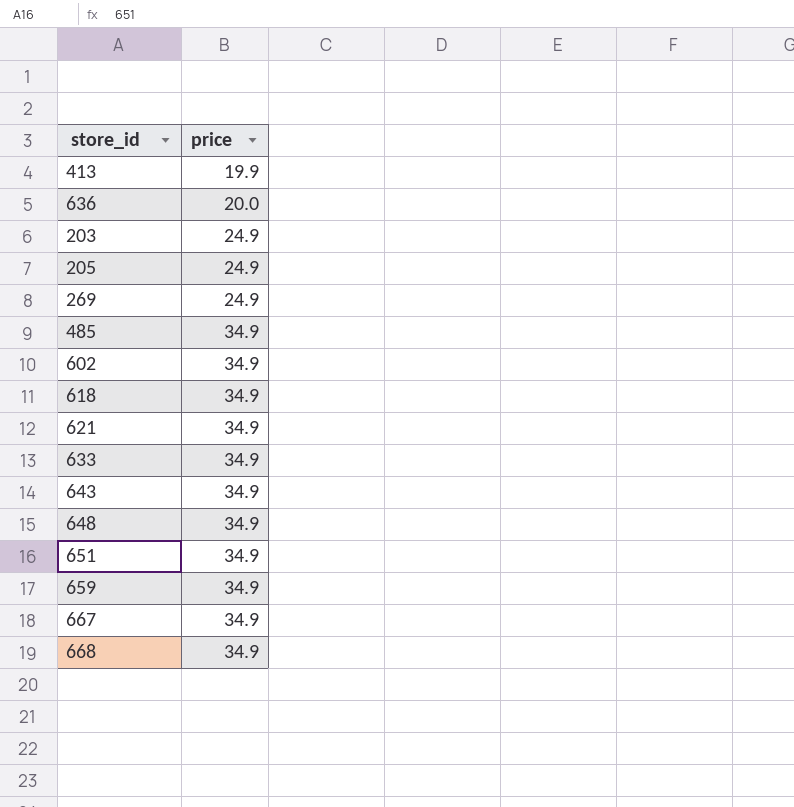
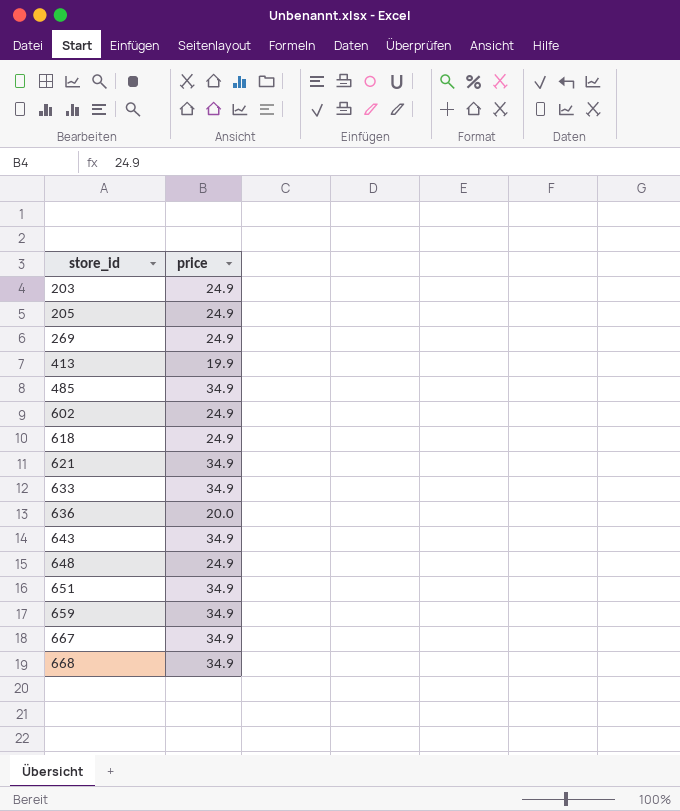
row order: price ascending -> store_id ascending
602 | price: 34.9 -> 24.9
618 | price: 34.9 -> 24.9
648 | price: 34.9 -> 24.9

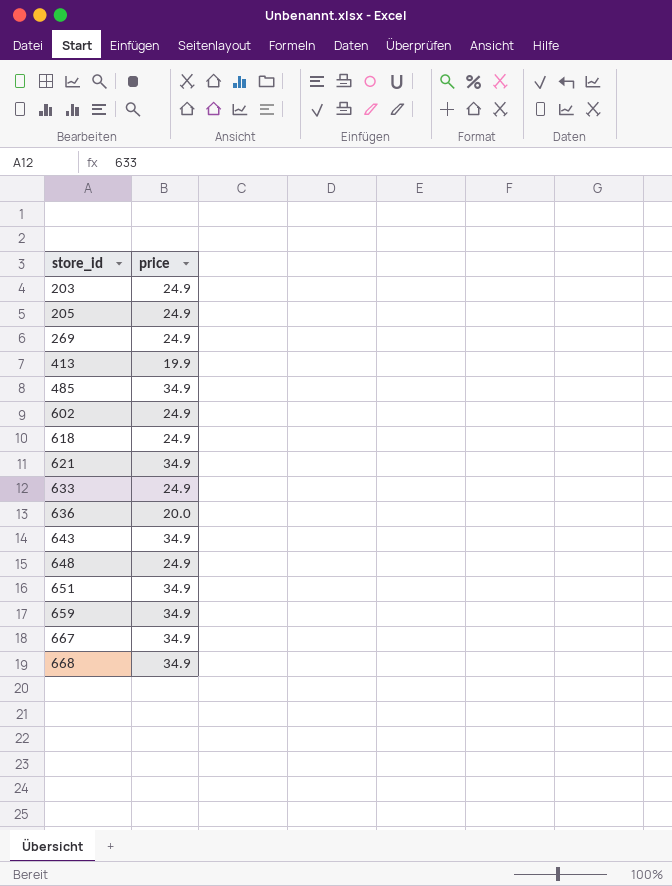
633 | price: 34.9 -> 24.9

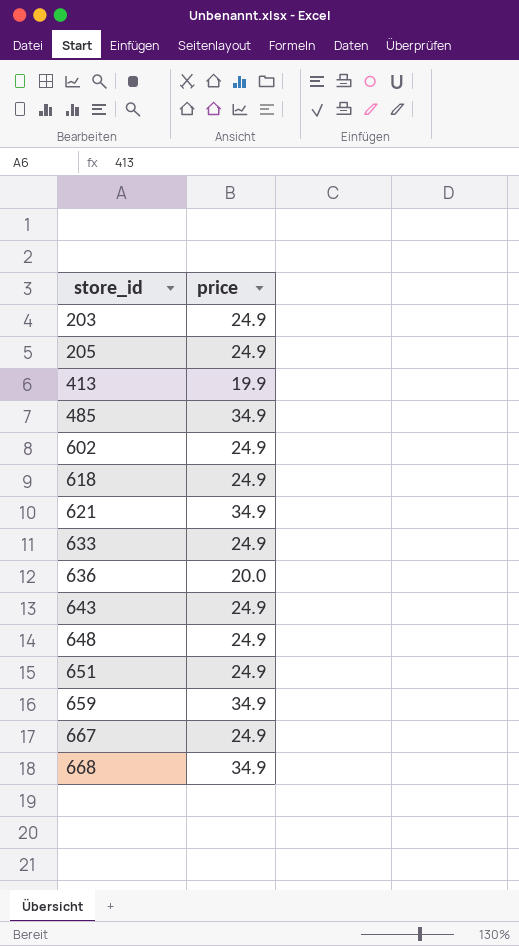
row 269: 24.9 -> none
643 | price: 34.9 -> 24.9
651 | price: 34.9 -> 24.9
667 | price: 34.9 -> 24.9

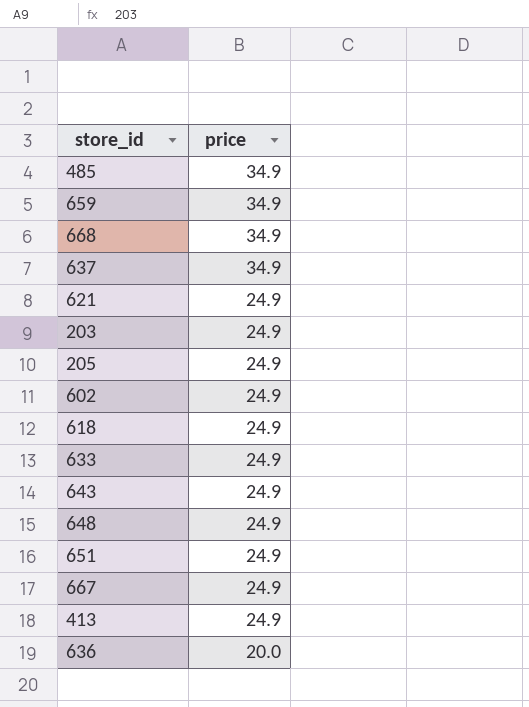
row order: store_id ascending -> price descending
row 637: none -> 34.9
621 | price: 34.9 -> 24.9
413 | price: 19.9 -> 24.9

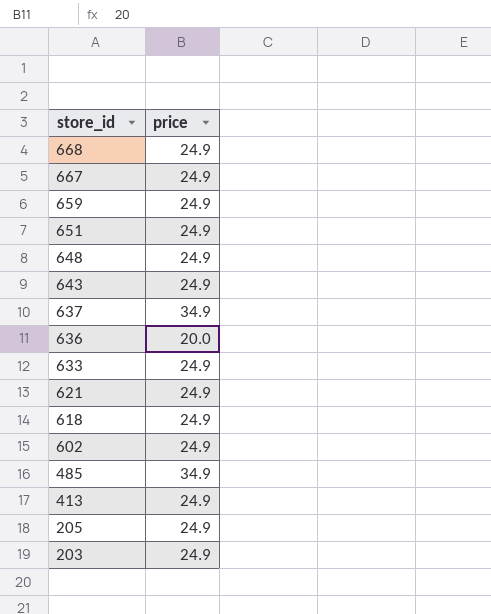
row order: price descending -> store_id descending
668 | price: 34.9 -> 24.9
659 | price: 34.9 -> 24.9

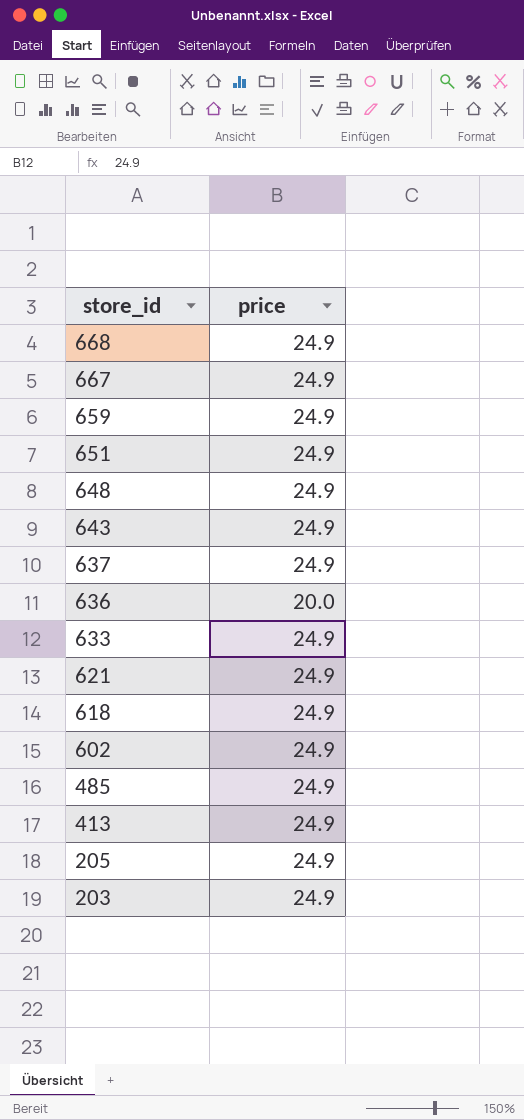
637 | price: 34.9 -> 24.9
485 | price: 34.9 -> 24.9

